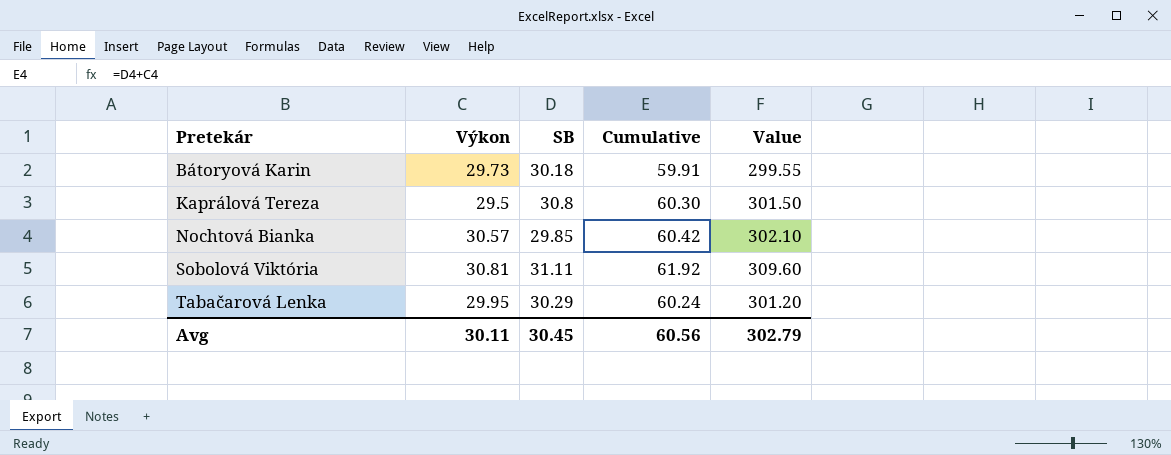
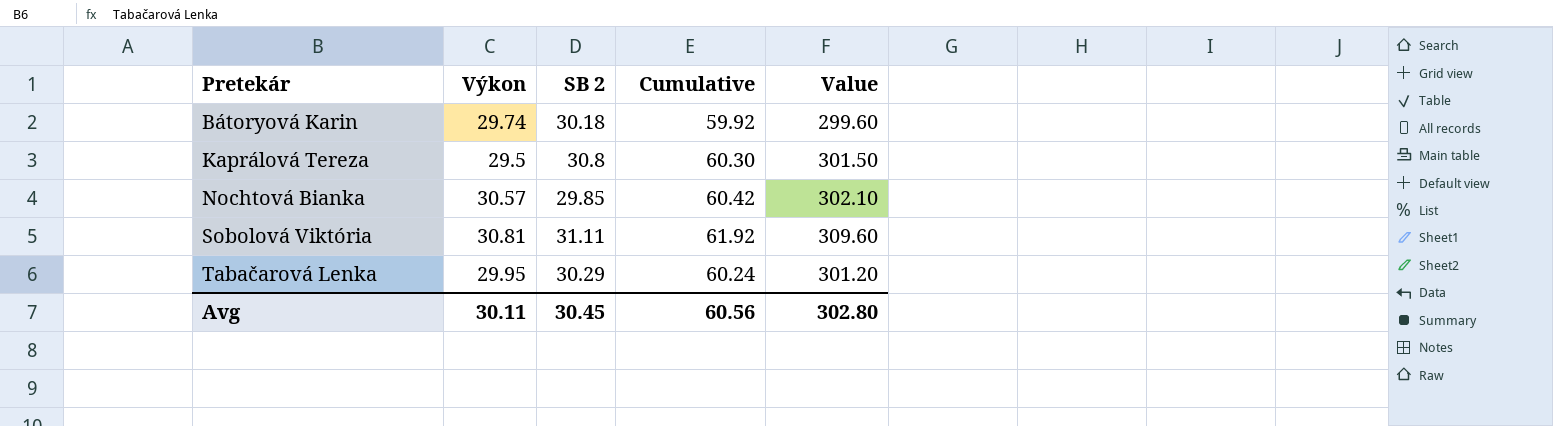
column name: SB -> SB 2
Bátoryová Karin | Výkon: 29.73 -> 29.74
Bátoryová Karin | Cumulative: 59.91 -> 59.92
Bátoryová Karin | Value: 299.55 -> 299.60
Avg | Value: 302.79 -> 302.80

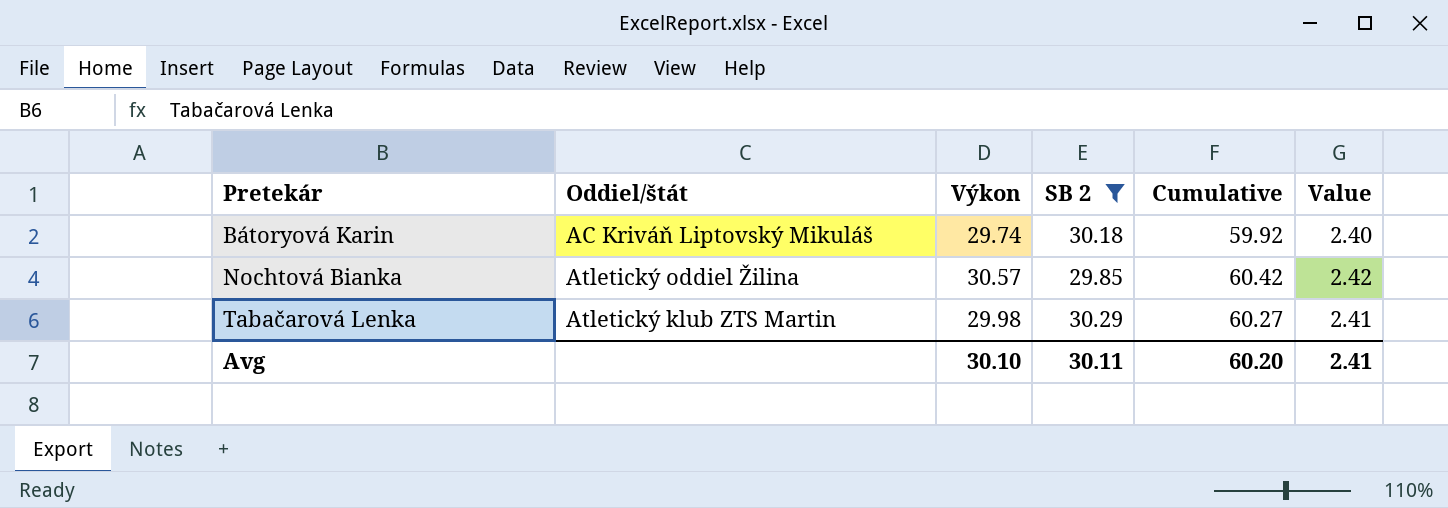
filter: none -> SB 2 <= 30.29
column Oddiel/štát | position: none -> 2
column Value | formula: [Cumulative] * 5 -> [Cumulative] * 0.04
Tabačarová Lenka | Výkon: 29.95 -> 29.98
Tabačarová Lenka | Cumulative: 60.24 -> 60.27
Avg | Výkon: 30.11 -> 30.10
Avg | SB 2: 30.45 -> 30.11
Avg | Cumulative: 60.56 -> 60.20
Avg | Value: 302.80 -> 2.41

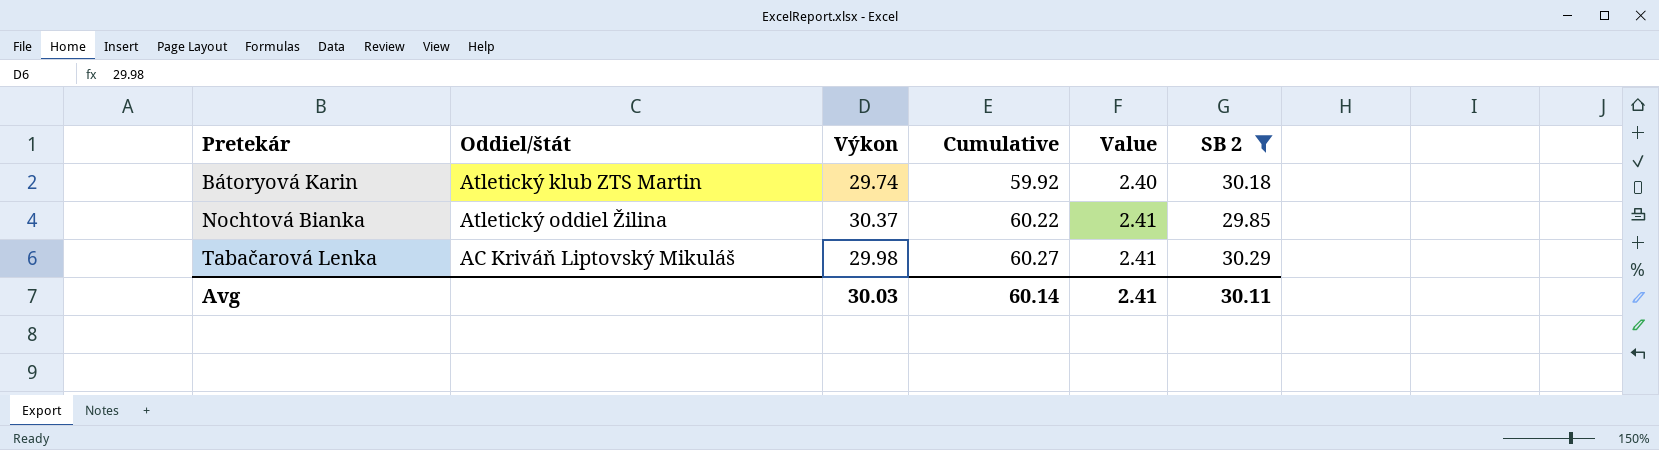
column SB 2 | position: 4 -> 6
Bátoryová Karin | Oddiel/štát: AC Kriváň Liptovský Mikuláš -> Atletický klub ZTS Martin
Nochtová Bianka | Výkon: 30.57 -> 30.37
Nochtová Bianka | Cumulative: 60.42 -> 60.22
Nochtová Bianka | Value: 2.42 -> 2.41
Tabačarová Lenka | Oddiel/štát: Atletický klub ZTS Martin -> AC Kriváň Liptovský Mikuláš
Avg | Výkon: 30.10 -> 30.03
Avg | Cumulative: 60.20 -> 60.14

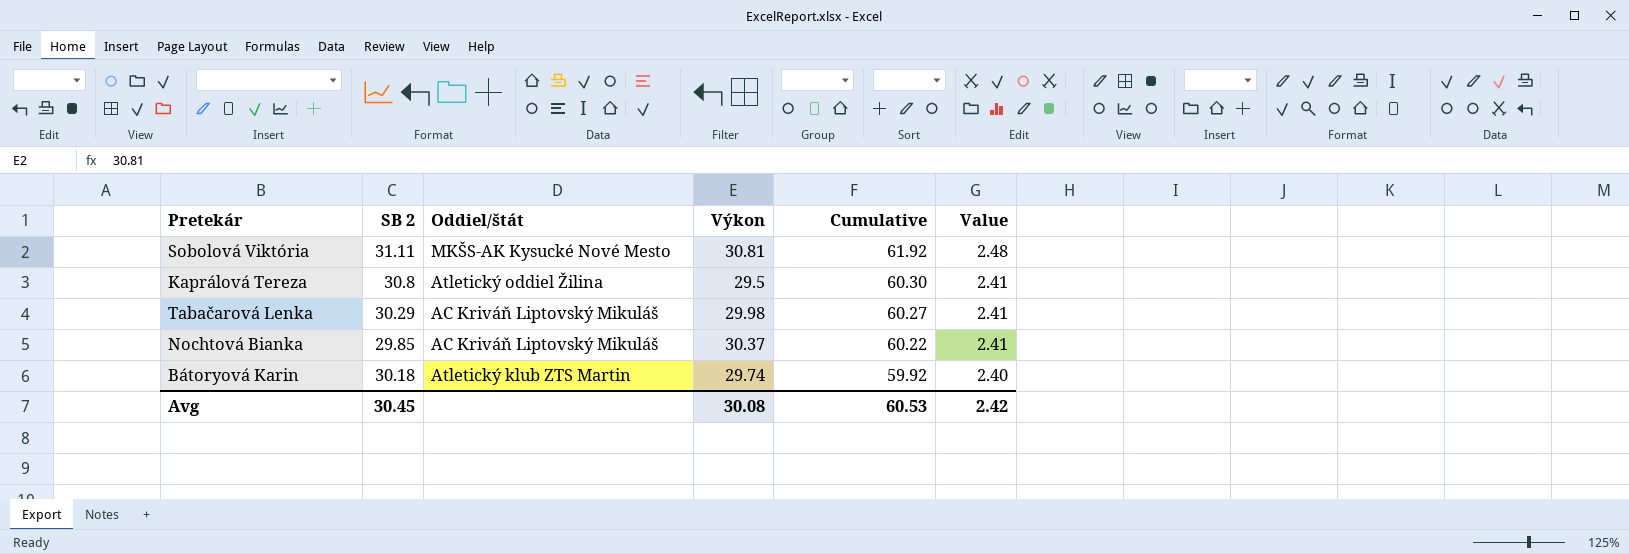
filter: SB 2 <= 30.29 -> none
row order: Pretekár ascending -> Cumulative descending
column SB 2 | position: 6 -> 2
Nochtová Bianka | Oddiel/štát: Atletický oddiel Žilina -> AC Kriváň Liptovský Mikuláš
Avg | SB 2: 30.11 -> 30.45
Avg | Výkon: 30.03 -> 30.08
Avg | Cumulative: 60.14 -> 60.53
Avg | Value: 2.41 -> 2.42

